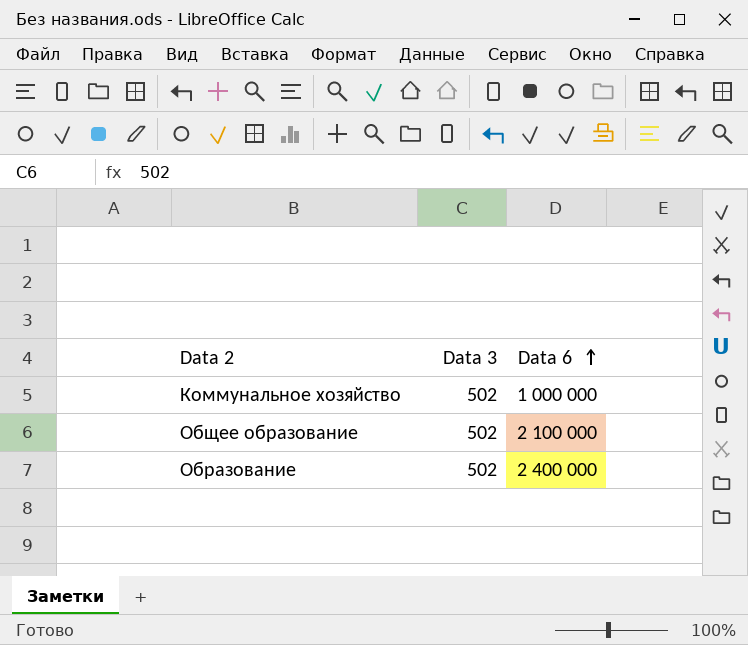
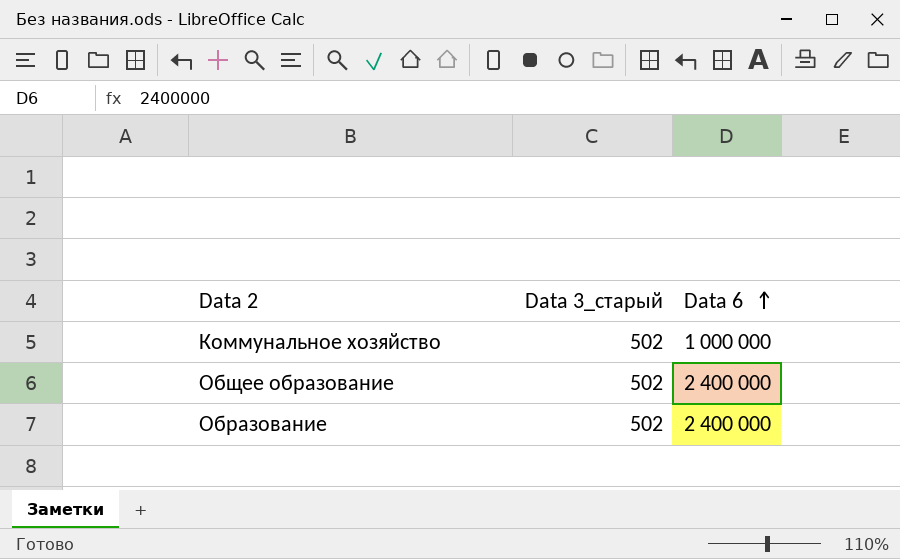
column name: Data 3 -> Data 3_старый
Общее образование | Data 6: 2 100 000 -> 2 400 000

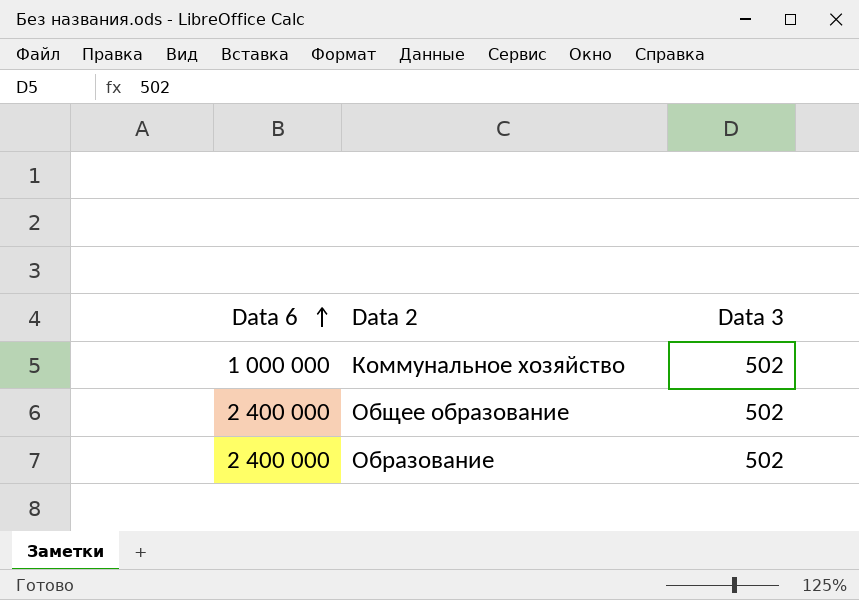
column Data 6 | position: 3 -> 1
column name: Data 3_старый -> Data 3

